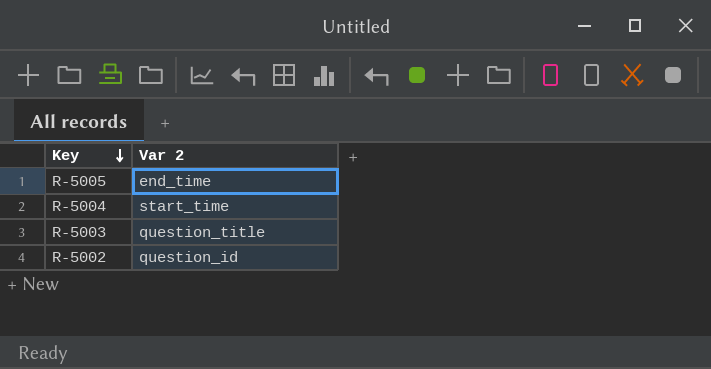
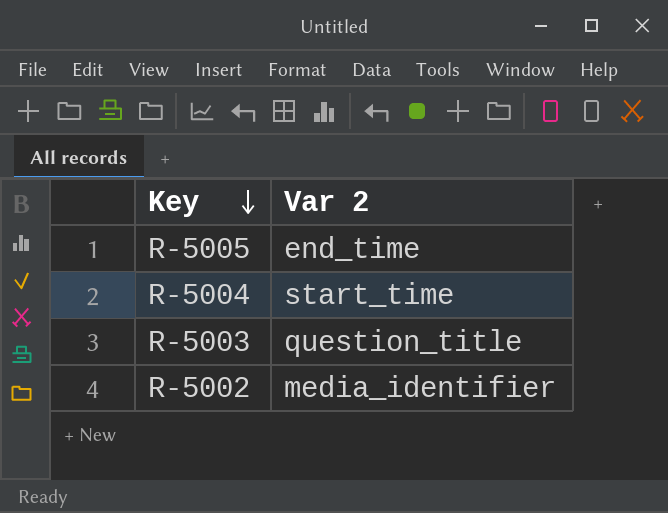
R-5002 | Var 2: question_id -> media_identifier

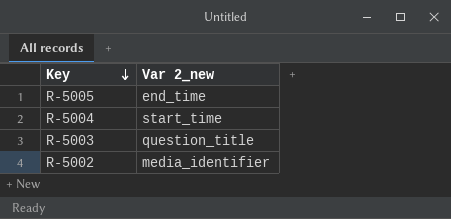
column name: Var 2 -> Var 2_new

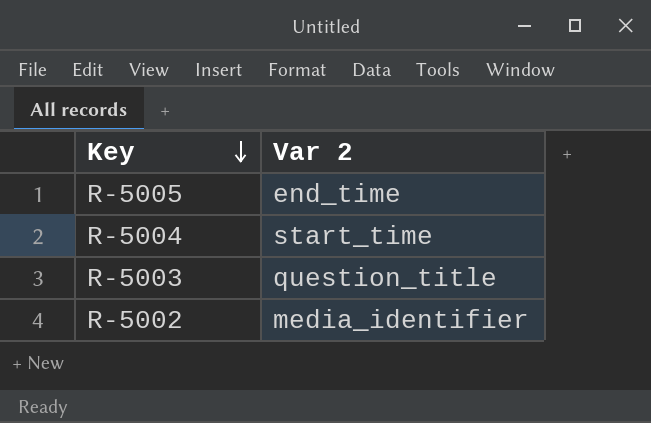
column name: Var 2_new -> Var 2

